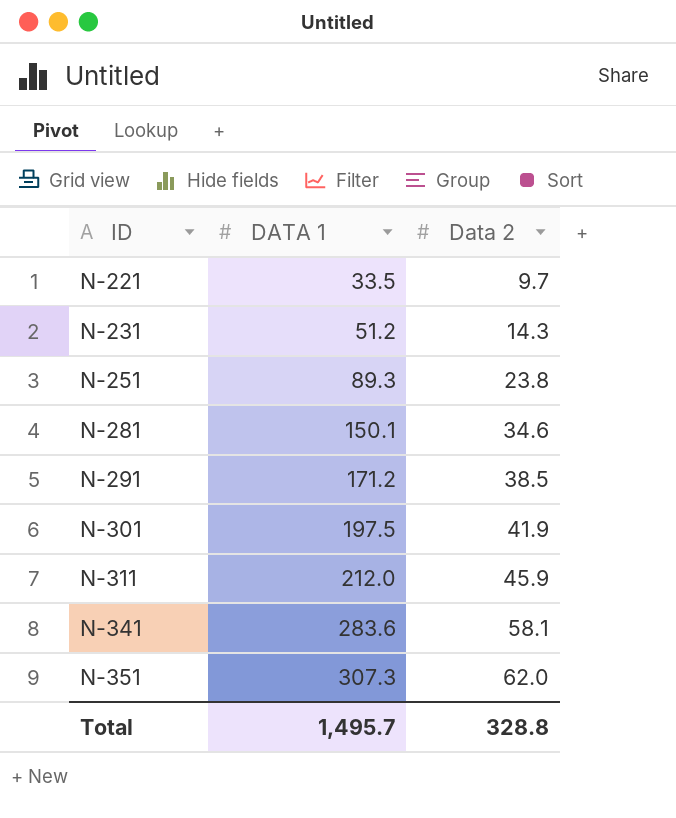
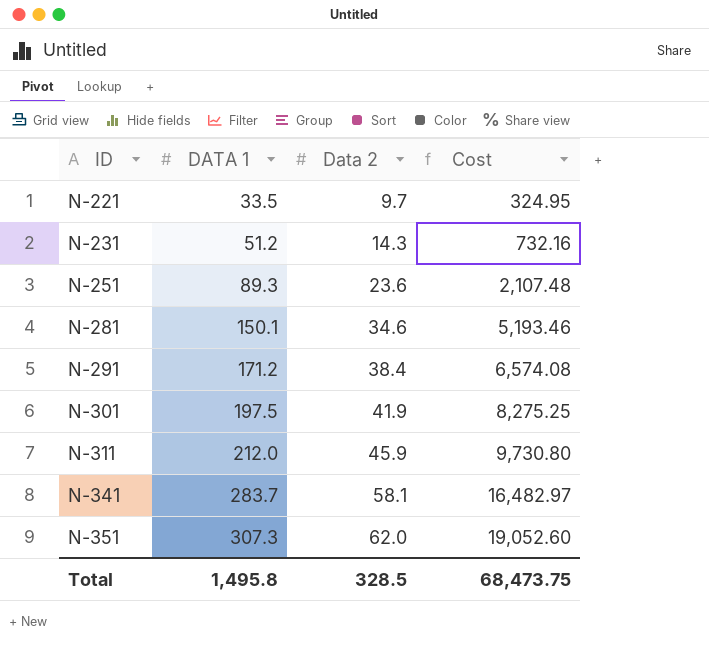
column Cost | formula: none -> [DATA 1] * [Data 2]
N-251 | Data 2: 23.8 -> 23.6
N-291 | Data 2: 38.5 -> 38.4
N-341 | DATA 1: 283.6 -> 283.7
Total | DATA 1: 1,495.7 -> 1,495.8
Total | Data 2: 328.8 -> 328.5

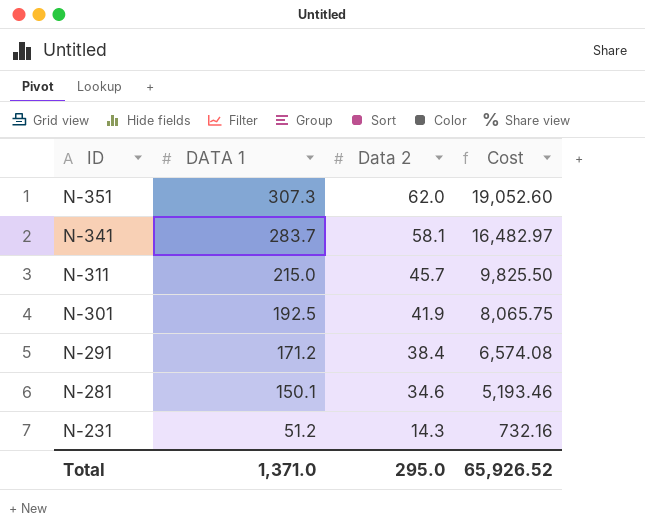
row order: ID ascending -> ID descending
row N-221: 33.5 | 9.7 | 324.95 -> none
row N-251: 89.3 | 23.6 | 2,107.48 -> none
N-311 | DATA 1: 212.0 -> 215.0
N-311 | Data 2: 45.9 -> 45.7
N-311 | Cost: 9,730.80 -> 9,825.50
N-301 | DATA 1: 197.5 -> 192.5
N-301 | Cost: 8,275.25 -> 8,065.75
Total | DATA 1: 1,495.8 -> 1,371.0
Total | Data 2: 328.5 -> 295.0
Total | Cost: 68,473.75 -> 65,926.52

